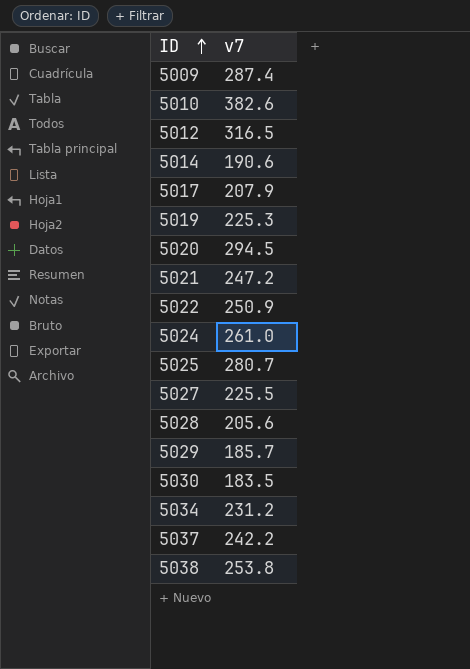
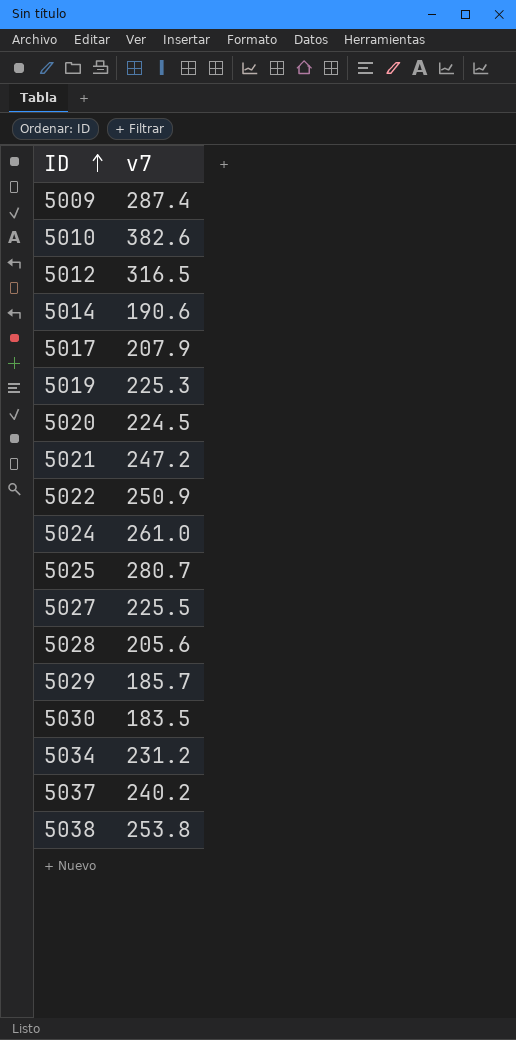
5020 | v7: 294.5 -> 224.5
5037 | v7: 242.2 -> 240.2

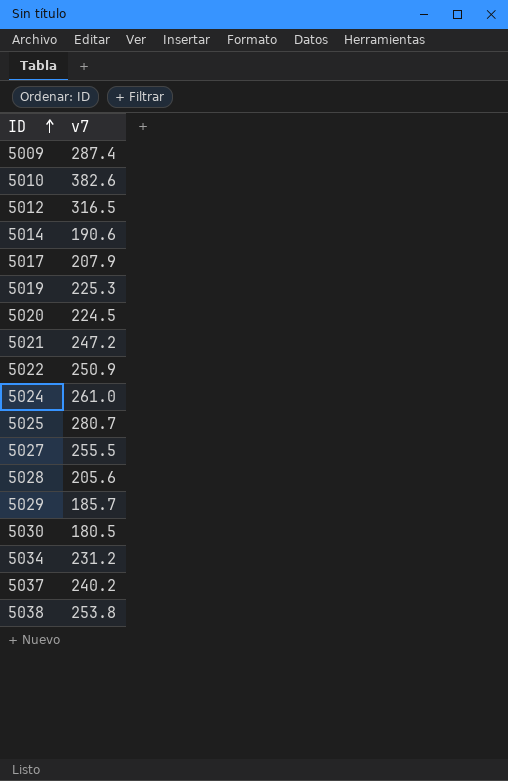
5027 | v7: 225.5 -> 255.5
5030 | v7: 183.5 -> 180.5

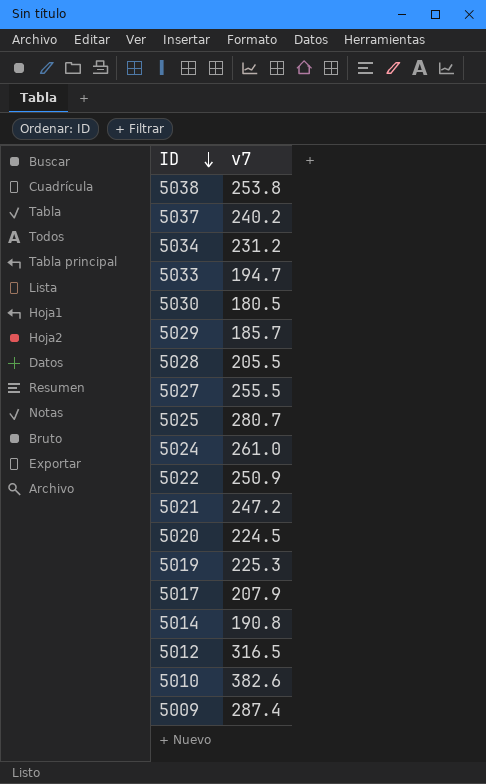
row order: ID ascending -> ID descending
row 5033: none -> 194.7
5028 | v7: 205.6 -> 205.5
5014 | v7: 190.6 -> 190.8

